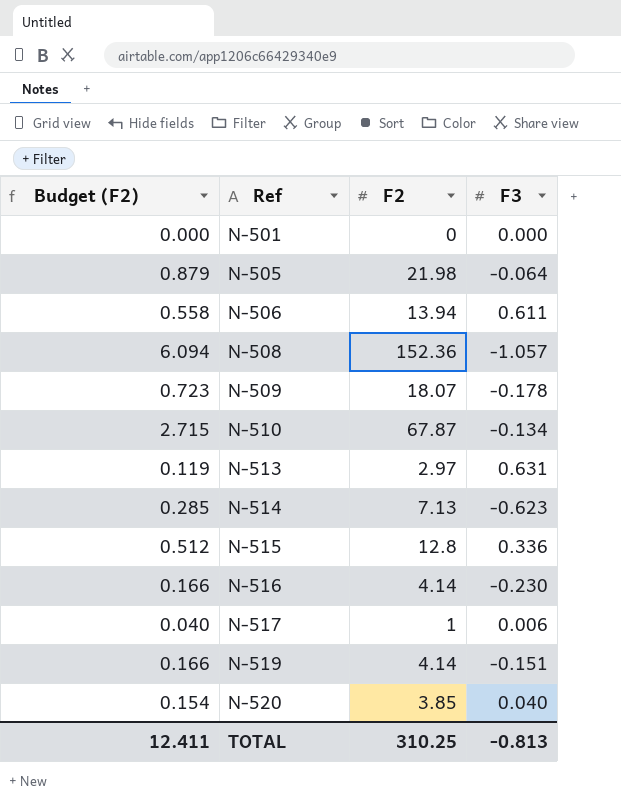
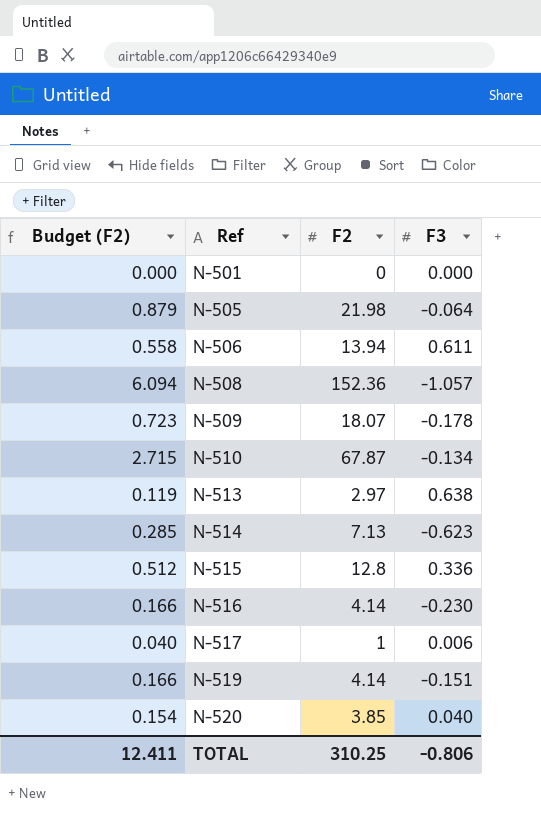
N-513 | F3: 0.631 -> 0.638
TOTAL | F3: -0.813 -> -0.806

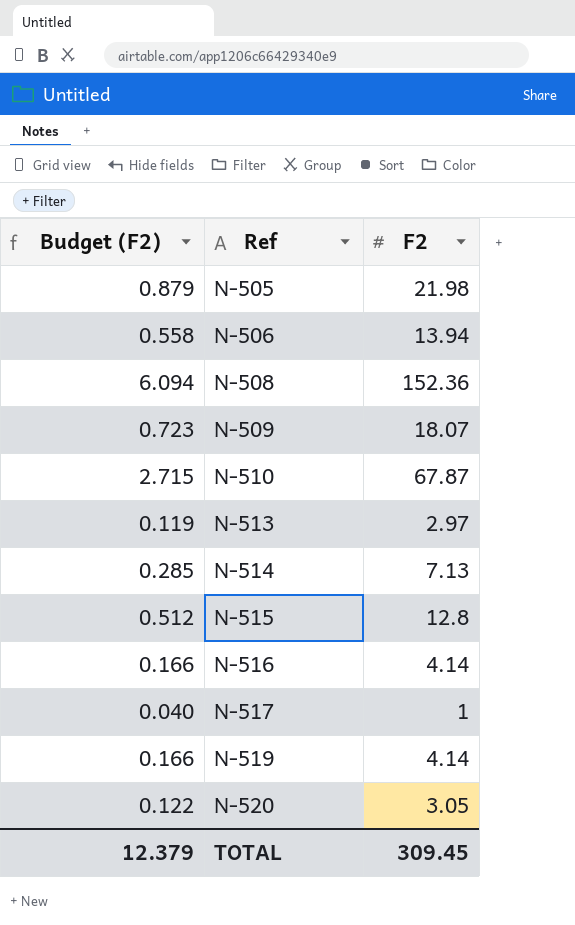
column F3 | position: 4 -> none
row N-501: 0.000 | 0 | 0.000 -> none
N-520 | Budget (F2): 0.154 -> 0.122
N-520 | F2: 3.85 -> 3.05
TOTAL | Budget (F2): 12.411 -> 12.379
TOTAL | F2: 310.25 -> 309.45

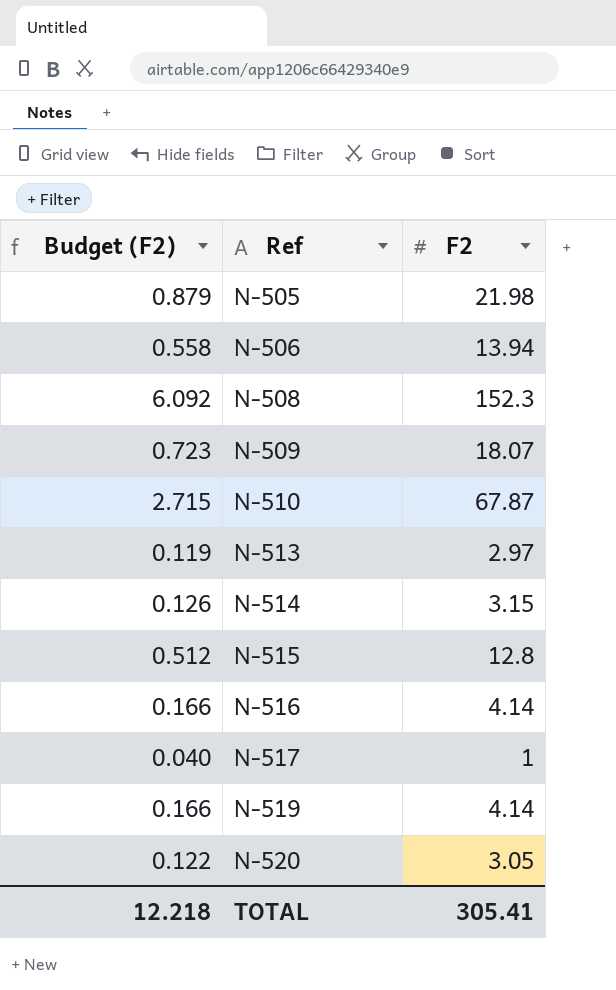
N-508 | Budget (F2): 6.094 -> 6.092
N-508 | F2: 152.36 -> 152.3
N-514 | Budget (F2): 0.285 -> 0.126
N-514 | F2: 7.13 -> 3.15
TOTAL | Budget (F2): 12.379 -> 12.218
TOTAL | F2: 309.45 -> 305.41

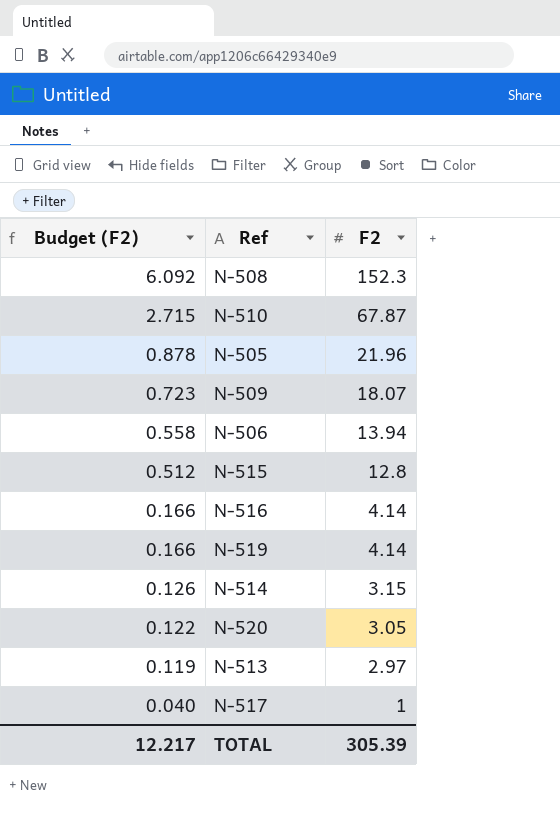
row order: Ref ascending -> Budget (F2) descending
N-505 | Budget (F2): 0.879 -> 0.878
N-505 | F2: 21.98 -> 21.96
TOTAL | Budget (F2): 12.218 -> 12.217
TOTAL | F2: 305.41 -> 305.39

